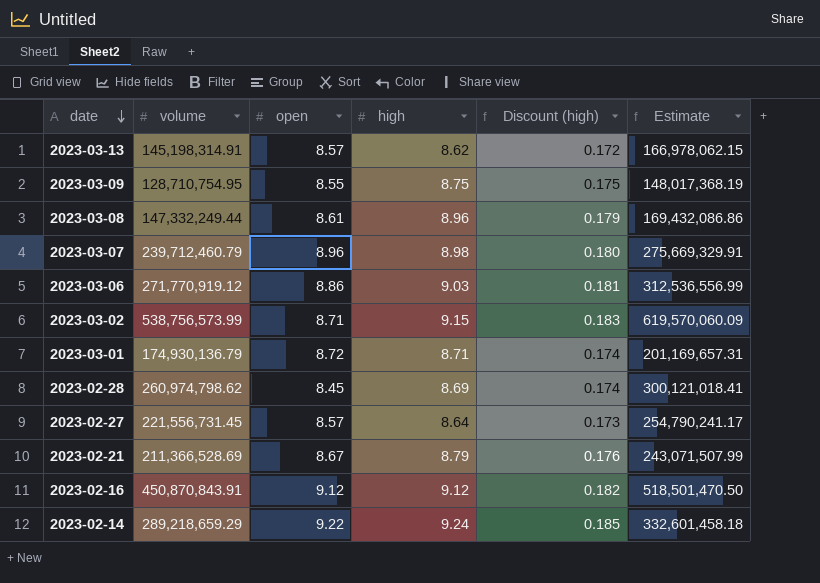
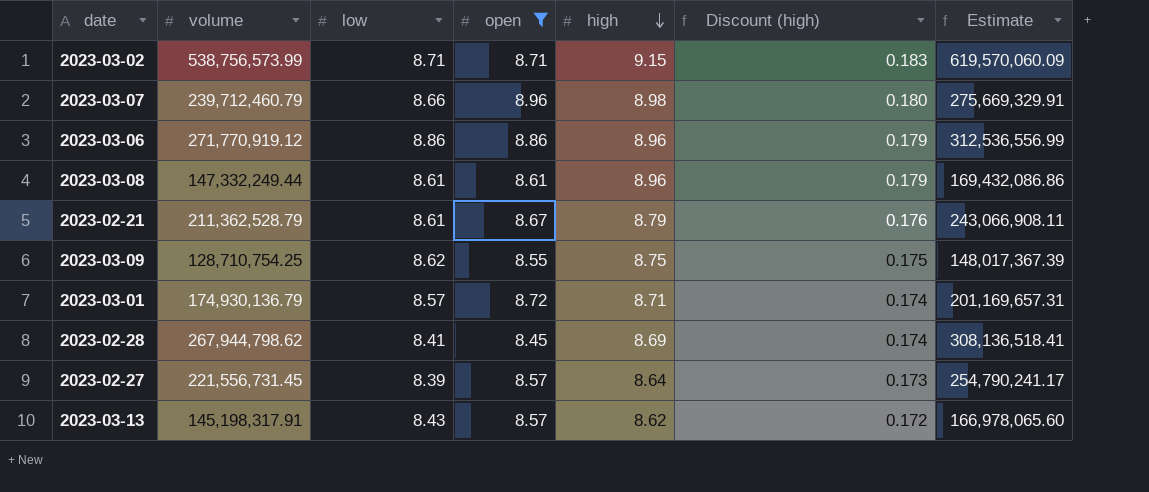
filter: none -> open <= 8.96
row order: date descending -> high descending
column low | position: none -> 3
2023-03-06 | high: 9.03 -> 8.96
2023-03-06 | Discount (high): 0.181 -> 0.179
2023-02-21 | volume: 211,366,528.69 -> 211,362,528.79
2023-02-21 | Estimate: 243,071,507.99 -> 243,066,908.11
2023-03-09 | volume: 128,710,754.95 -> 128,710,754.25
2023-03-09 | Estimate: 148,017,368.19 -> 148,017,367.39
2023-02-28 | volume: 260,974,798.62 -> 267,944,798.62
2023-02-28 | Estimate: 300,121,018.41 -> 308,136,518.41
2023-03-13 | volume: 145,198,314.91 -> 145,198,317.91
2023-03-13 | Estimate: 166,978,062.15 -> 166,978,065.60

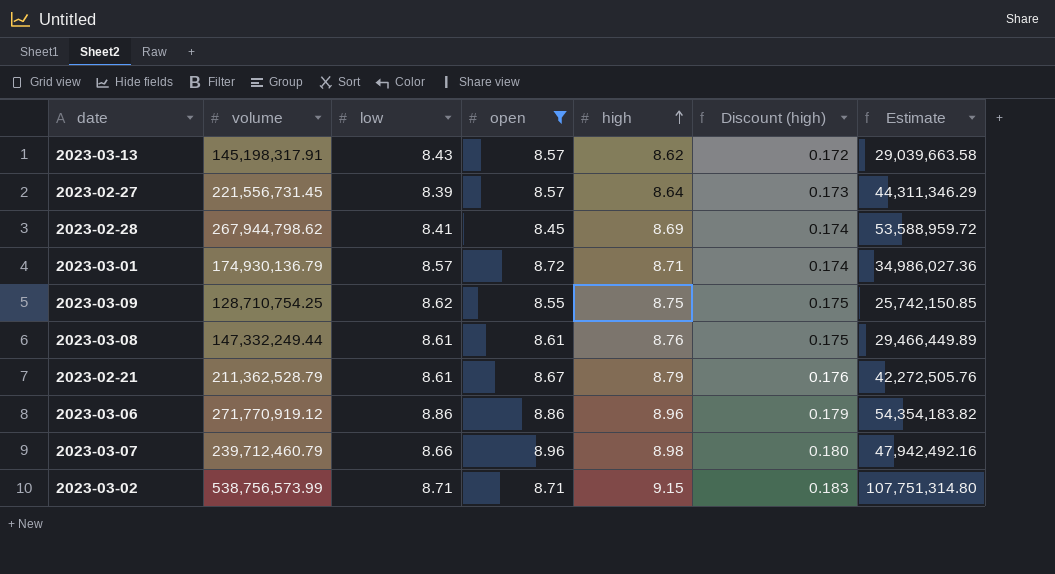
row order: high descending -> high ascending
column Estimate | formula: [volume] * 1.15 -> [volume] * 0.2
2023-03-08 | high: 8.96 -> 8.76
2023-03-08 | Discount (high): 0.179 -> 0.175

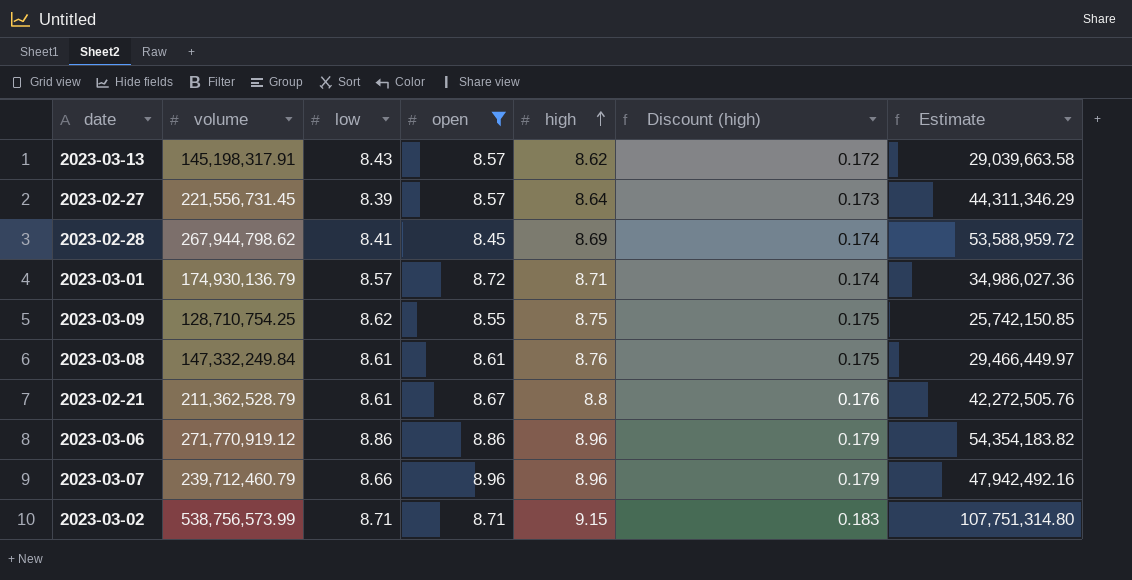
2023-03-08 | volume: 147,332,249.44 -> 147,332,249.84
2023-03-08 | Estimate: 29,466,449.89 -> 29,466,449.97
2023-02-21 | high: 8.79 -> 8.8
2023-03-07 | high: 8.98 -> 8.96
2023-03-07 | Discount (high): 0.180 -> 0.179

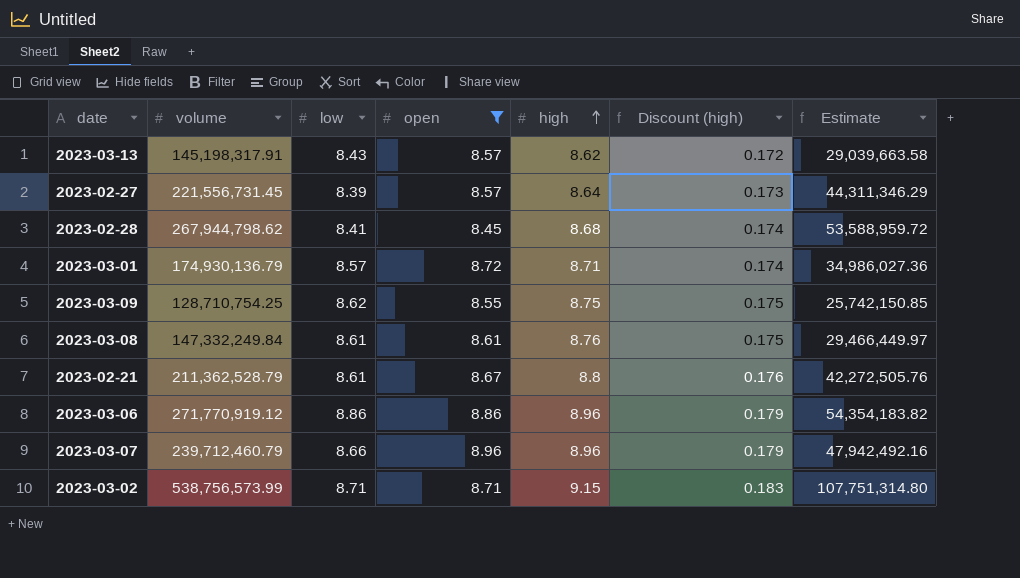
2023-02-28 | high: 8.69 -> 8.68

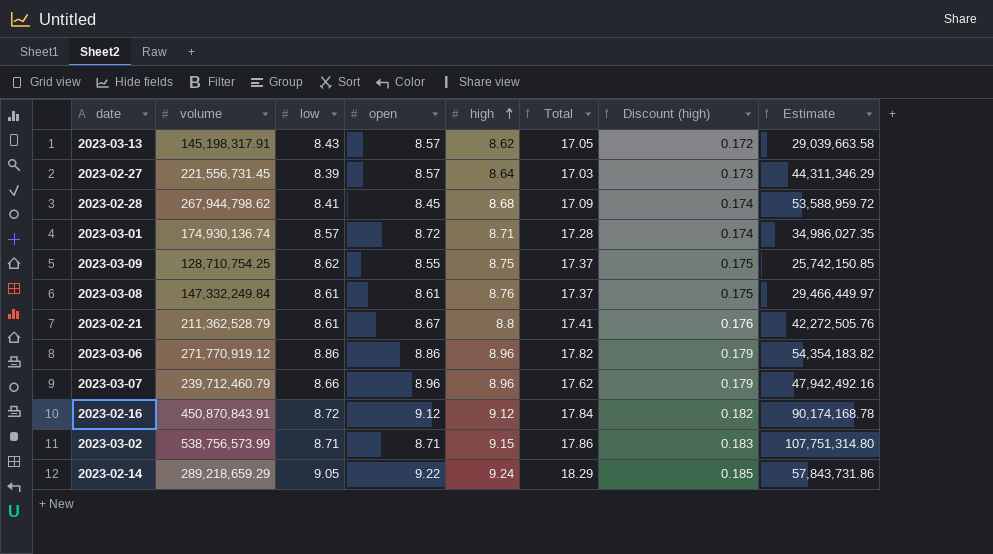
filter: open <= 8.96 -> none
column Total | formula: none -> [low] + [high]
2023-03-01 | volume: 174,930,136.79 -> 174,930,136.74
2023-03-01 | Estimate: 34,986,027.36 -> 34,986,027.35

